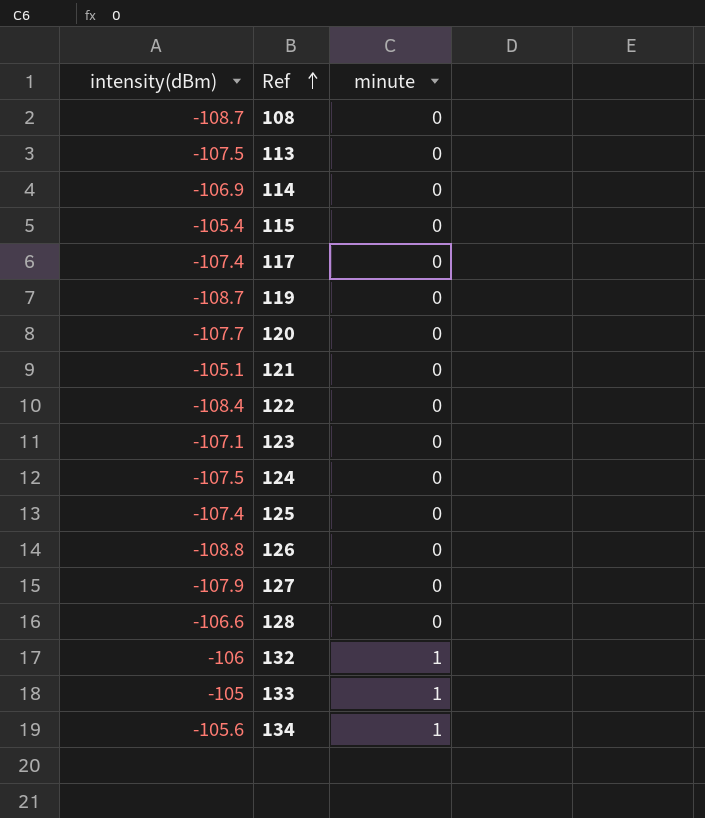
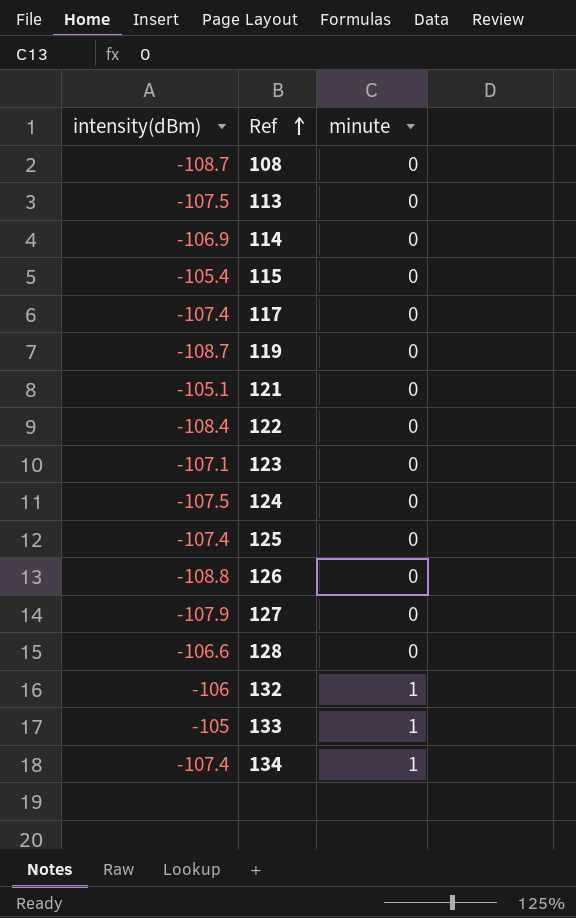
row 120: -107.7 | 0 -> none
134 | intensity(dBm): -105.6 -> -107.4

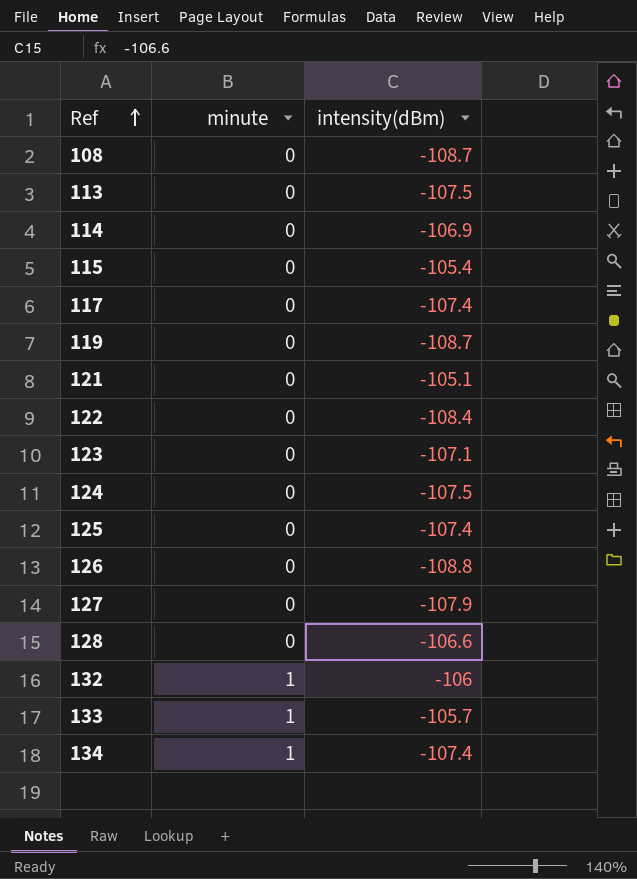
column intensity(dBm) | position: 1 -> 3
133 | intensity(dBm): -105 -> -105.7

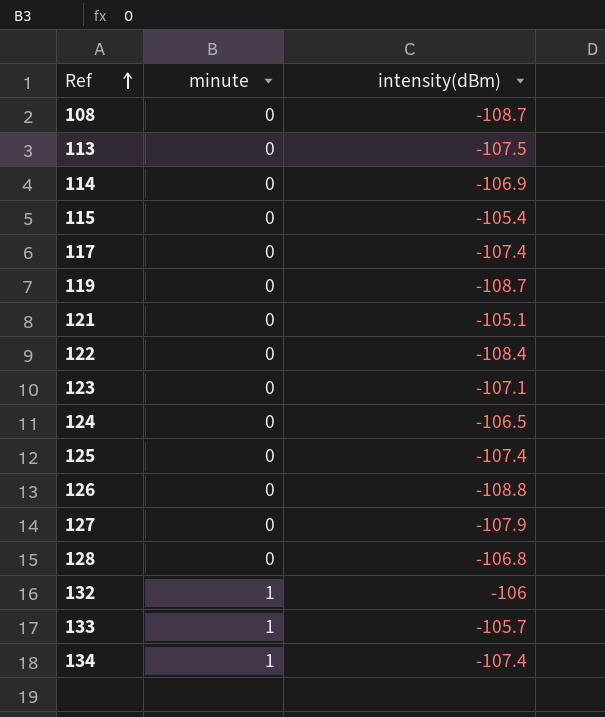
124 | intensity(dBm): -107.5 -> -106.5
128 | intensity(dBm): -106.6 -> -106.8

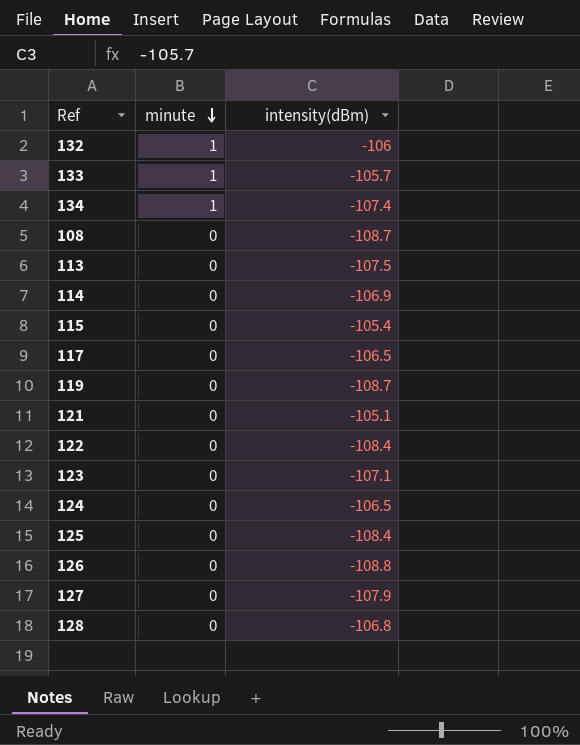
row order: Ref ascending -> minute descending
117 | intensity(dBm): -107.4 -> -106.5
125 | intensity(dBm): -107.4 -> -108.4

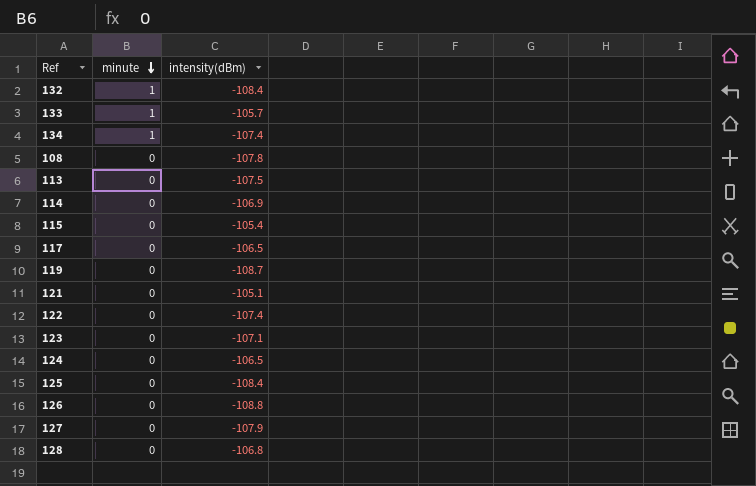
132 | intensity(dBm): -106 -> -108.4
108 | intensity(dBm): -108.7 -> -107.8
122 | intensity(dBm): -108.4 -> -107.4

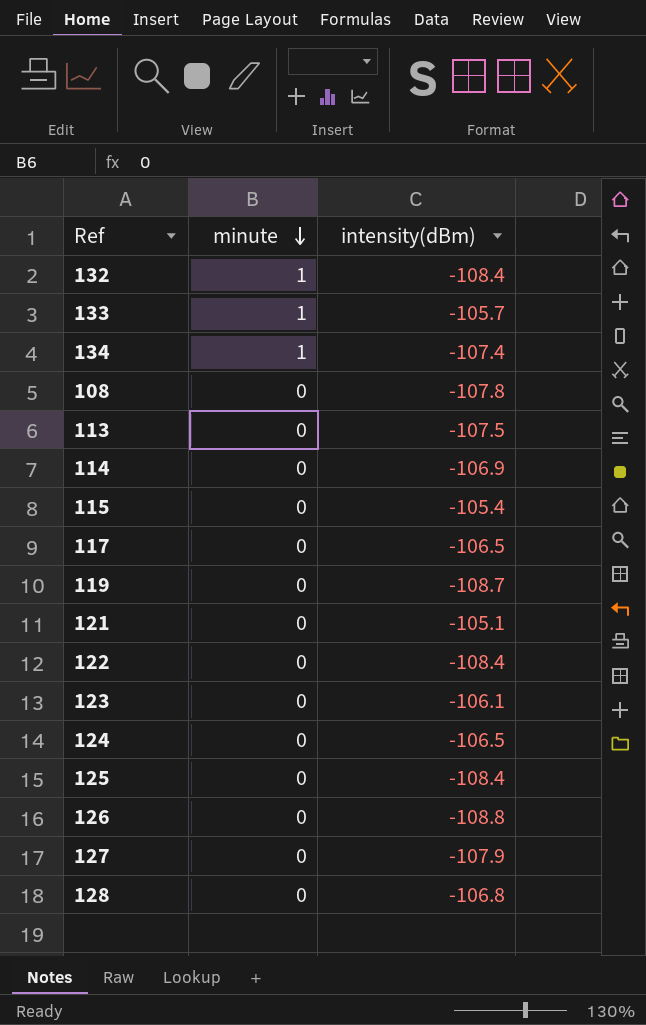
122 | intensity(dBm): -107.4 -> -108.4
123 | intensity(dBm): -107.1 -> -106.1

